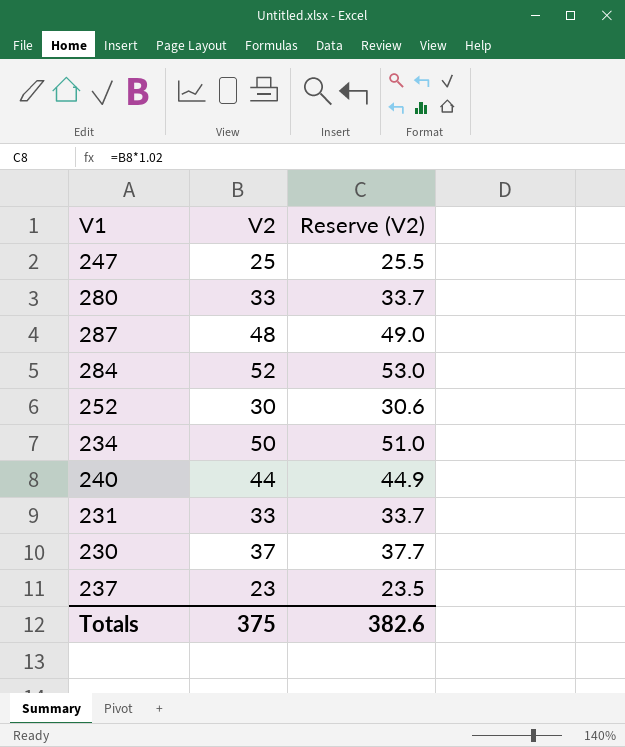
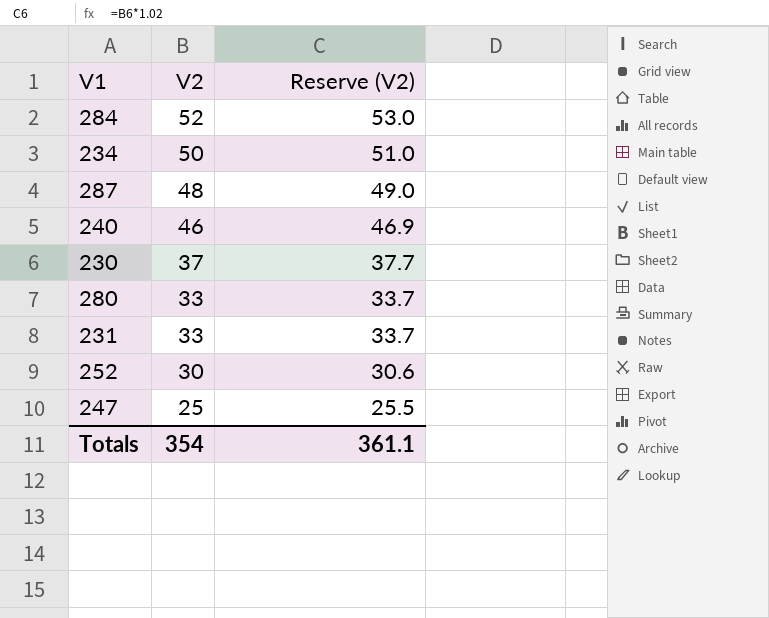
row order: none -> V2 descending
row 237: 23 | 23.5 -> none
240 | V2: 44 -> 46
240 | Reserve (V2): 44.9 -> 46.9
Totals | V2: 375 -> 354
Totals | Reserve (V2): 382.6 -> 361.1

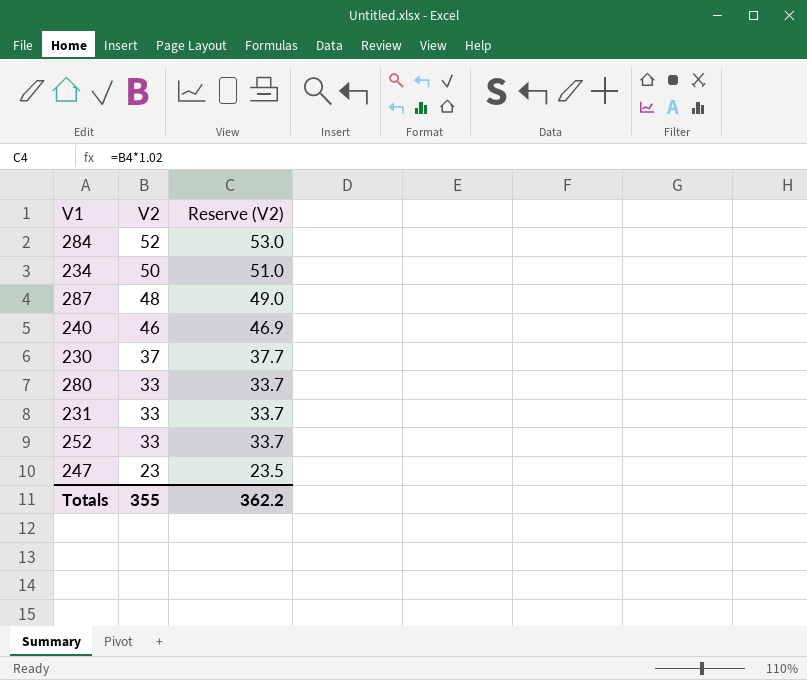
252 | V2: 30 -> 33
252 | Reserve (V2): 30.6 -> 33.7
247 | V2: 25 -> 23
247 | Reserve (V2): 25.5 -> 23.5
Totals | V2: 354 -> 355
Totals | Reserve (V2): 361.1 -> 362.2

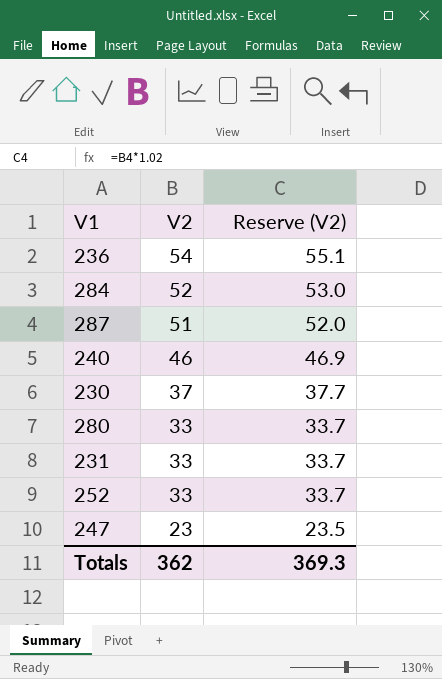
row 234: 50 | 51.0 -> none
row 236: none -> 54 | 55.1
287 | V2: 48 -> 51
287 | Reserve (V2): 49.0 -> 52.0
Totals | V2: 355 -> 362
Totals | Reserve (V2): 362.2 -> 369.3

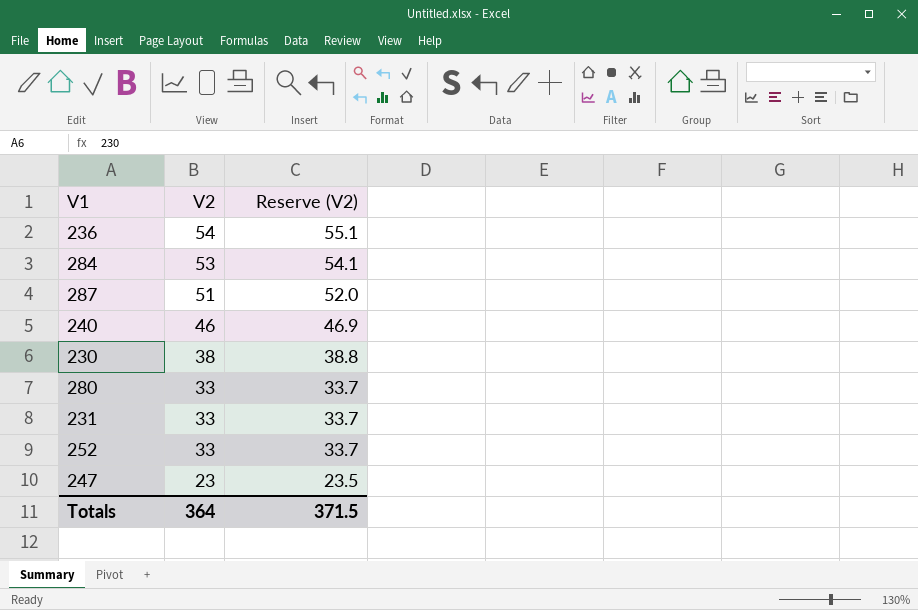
284 | V2: 52 -> 53
284 | Reserve (V2): 53.0 -> 54.1
230 | V2: 37 -> 38
230 | Reserve (V2): 37.7 -> 38.8
Totals | V2: 362 -> 364
Totals | Reserve (V2): 369.3 -> 371.5

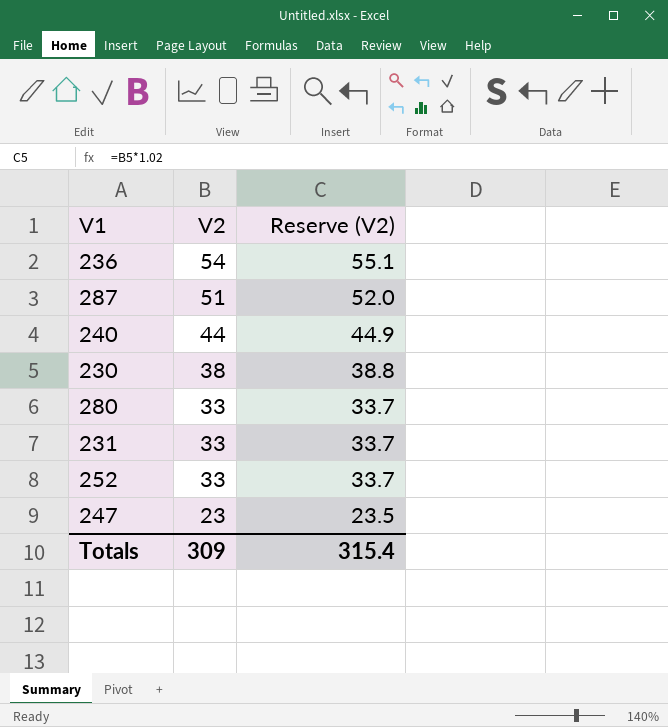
row 284: 53 | 54.1 -> none
240 | V2: 46 -> 44
240 | Reserve (V2): 46.9 -> 44.9
Totals | V2: 364 -> 309
Totals | Reserve (V2): 371.5 -> 315.4

